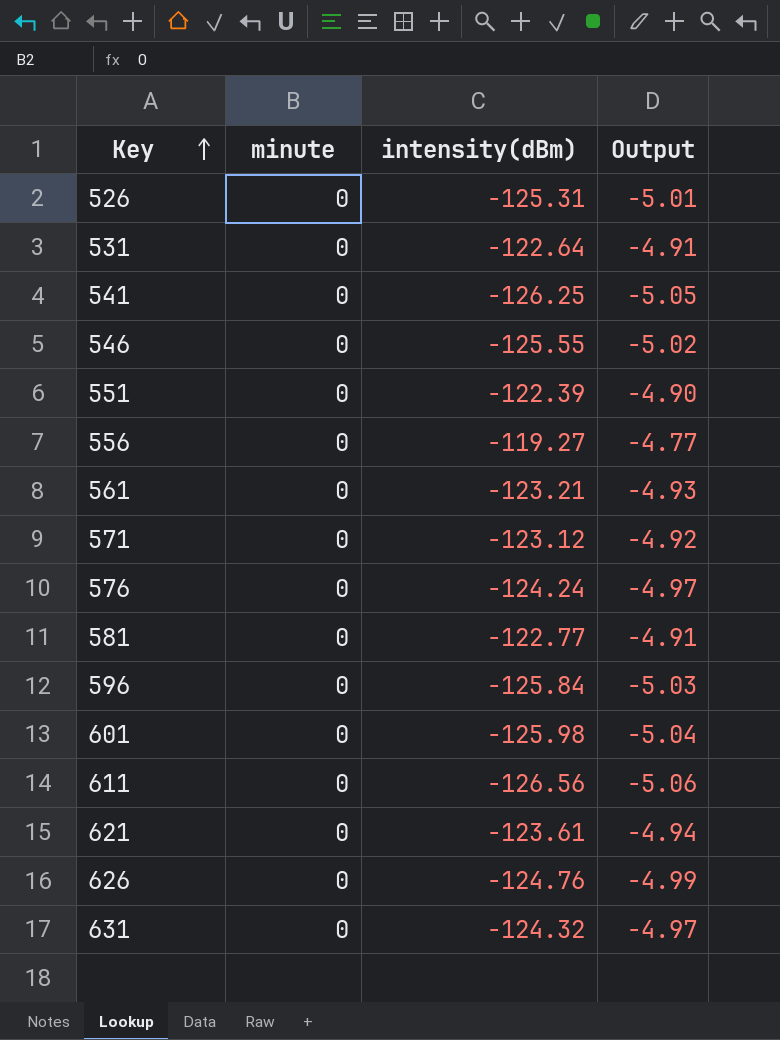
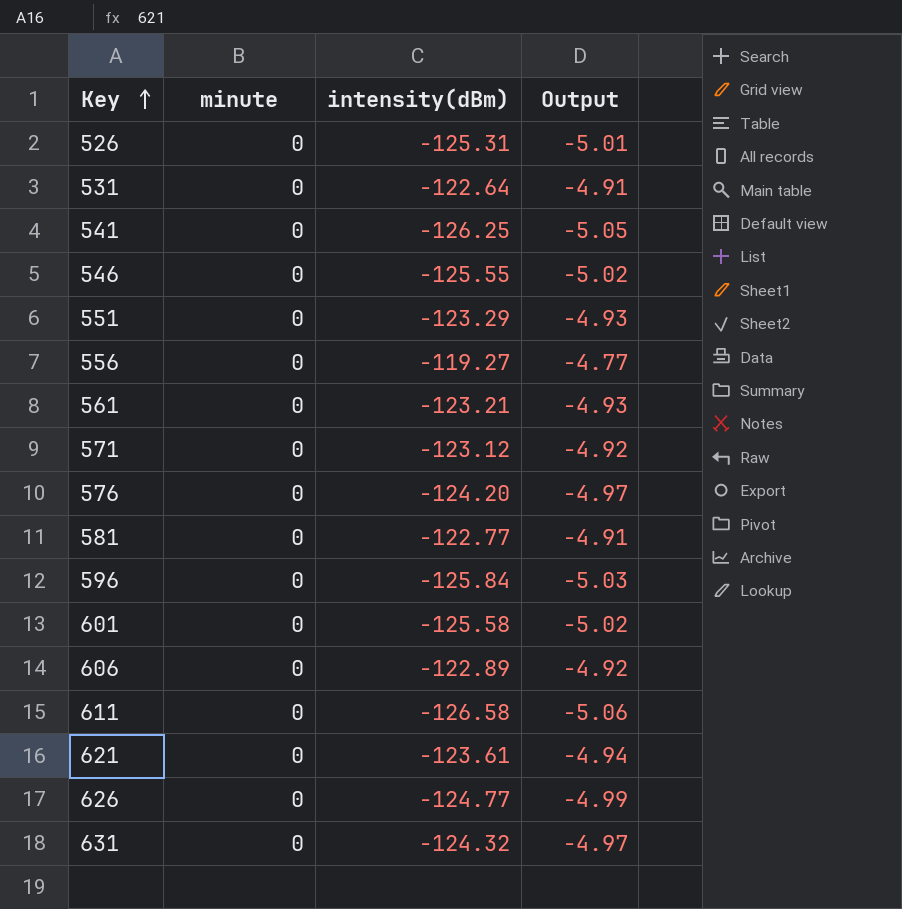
551 | intensity(dBm): -122.39 -> -123.29
551 | Output: -4.90 -> -4.93
576 | intensity(dBm): -124.24 -> -124.20
601 | intensity(dBm): -125.98 -> -125.58
601 | Output: -5.04 -> -5.02
row 606: none -> 0 | -122.89 | -4.92
611 | intensity(dBm): -126.56 -> -126.58
626 | intensity(dBm): -124.76 -> -124.77

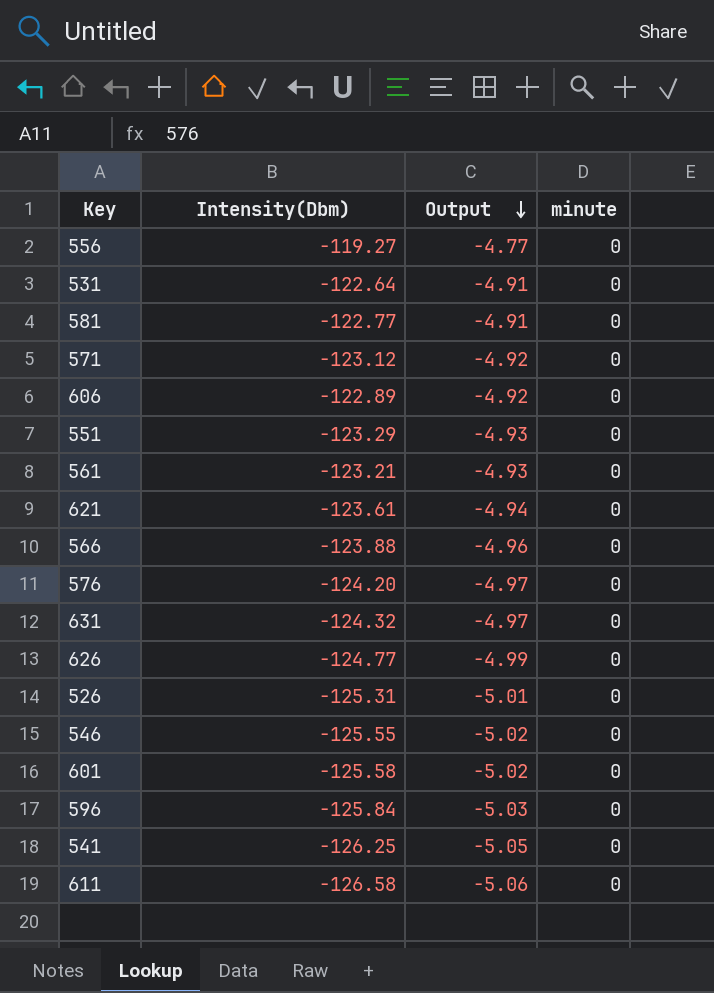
row order: Key ascending -> Output descending
column name: intensity(dBm) -> Intensity(Dbm)
column minute | position: 2 -> 4
row 566: none -> -123.88 | -4.96 | 0

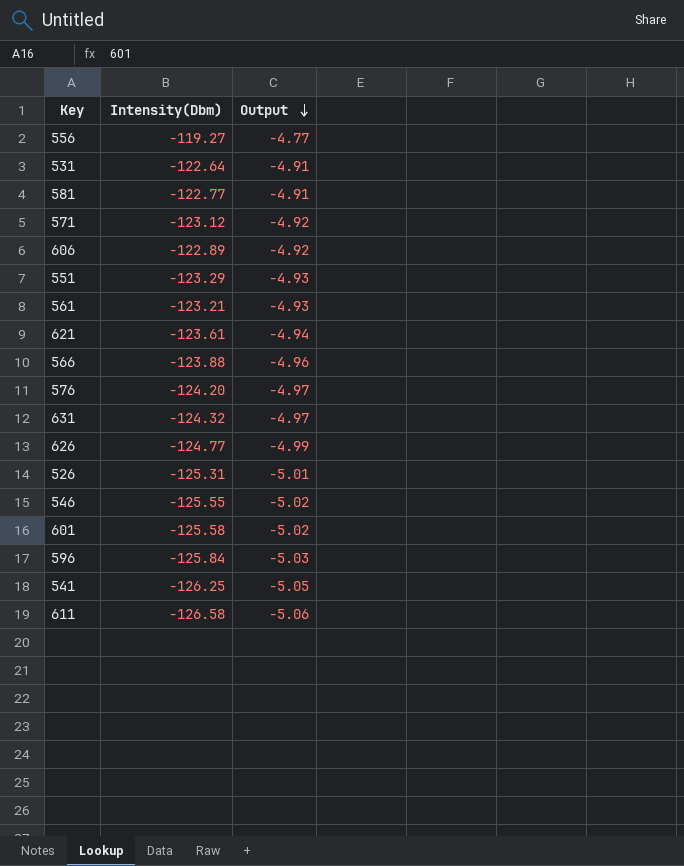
column minute | position: 4 -> none

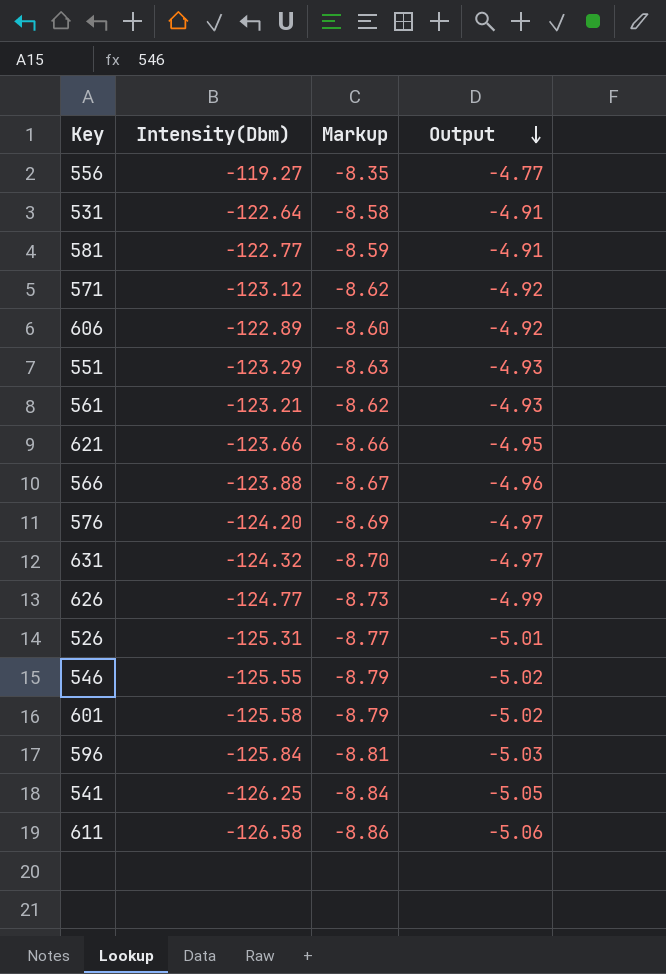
column Markup | formula: none -> [Intensity(Dbm)] * 0.07
621 | Intensity(Dbm): -123.61 -> -123.66
621 | Output: -4.94 -> -4.95

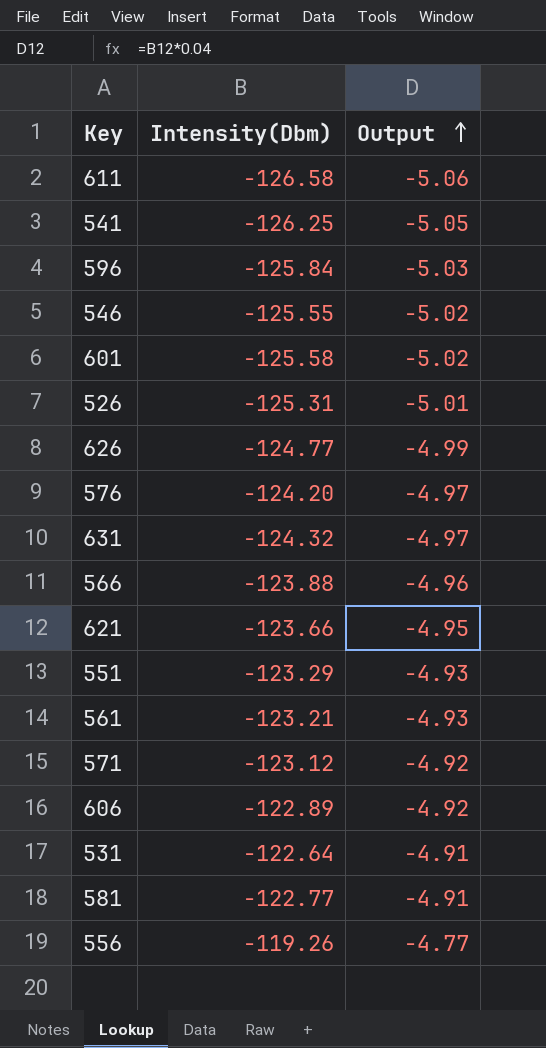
row order: Output descending -> Output ascending
column Markup | formula: [Intensity(Dbm)] * 0.07 -> none
556 | Intensity(Dbm): -119.27 -> -119.26

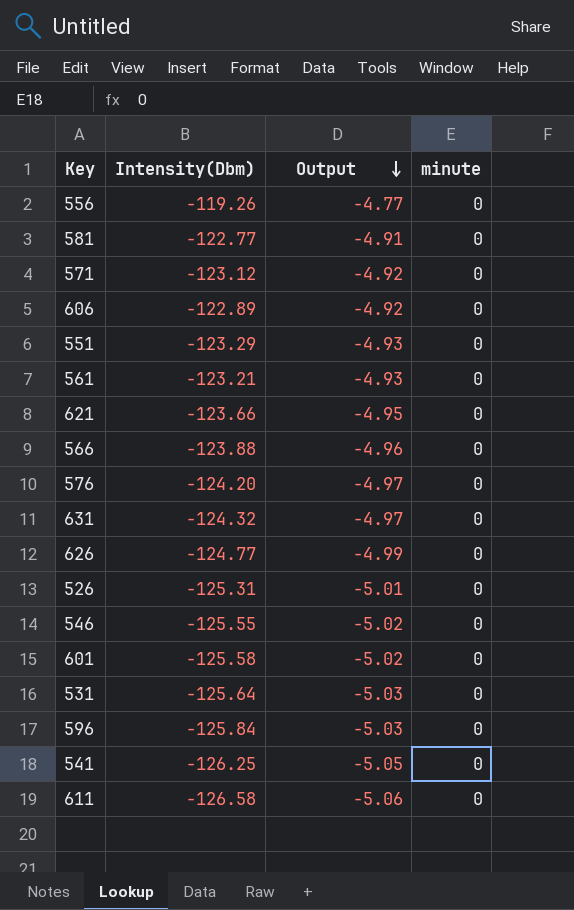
row order: Output ascending -> Output descending
column minute | position: none -> 4
531 | Intensity(Dbm): -122.64 -> -125.64
531 | Output: -4.91 -> -5.03

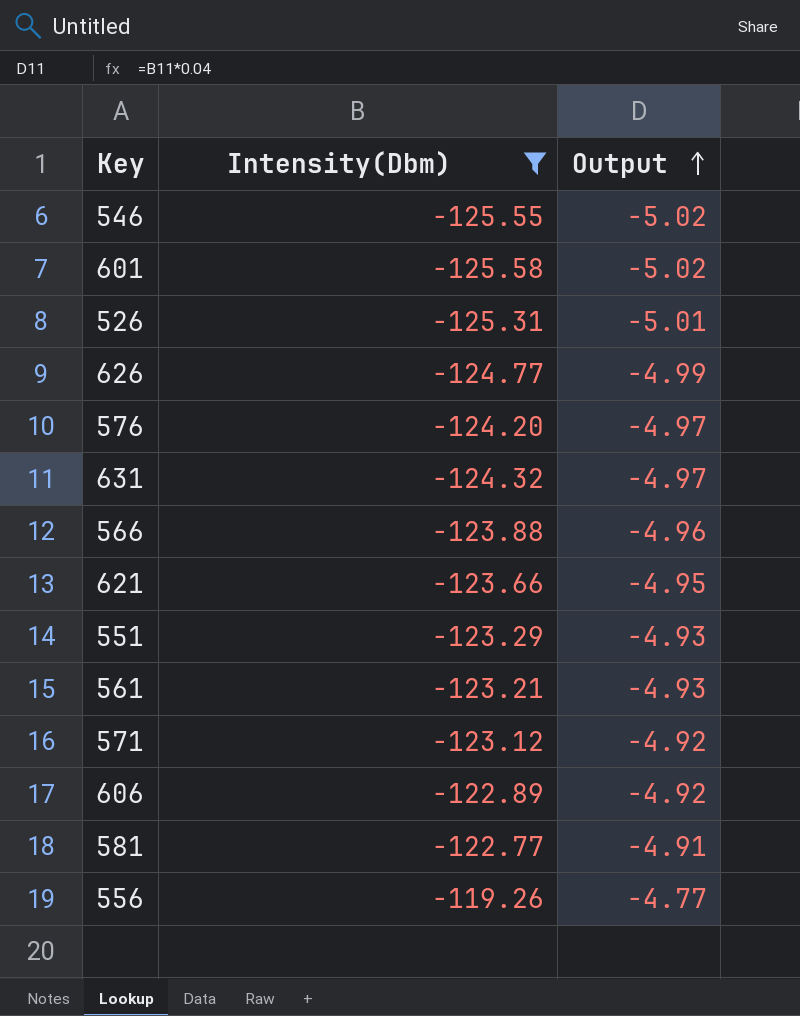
filter: none -> Intensity(Dbm) >= -125.58
row order: Output descending -> Output ascending
column minute | position: 4 -> none

